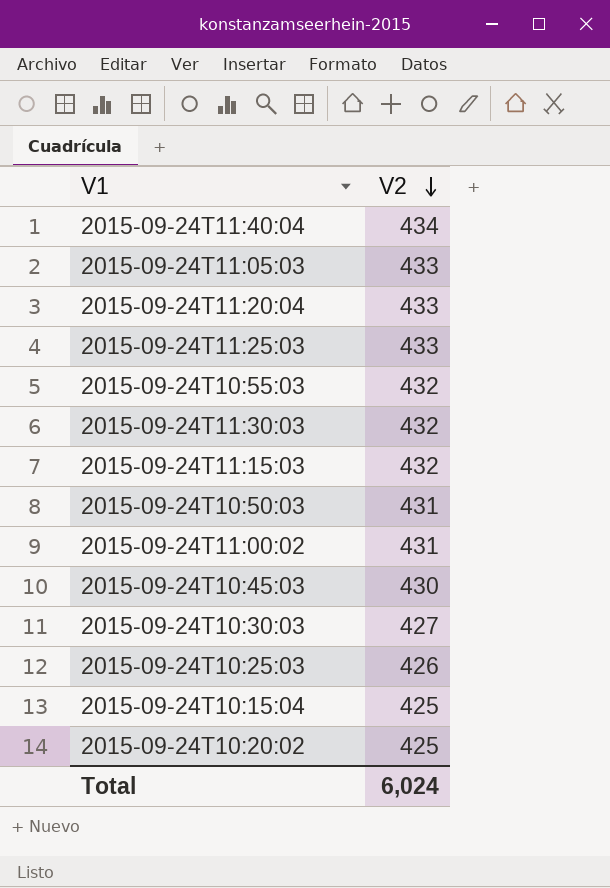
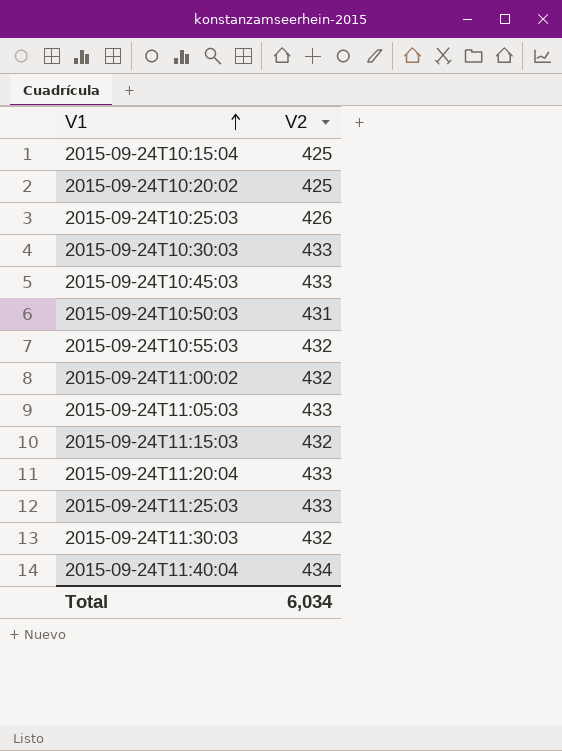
row order: V2 descending -> V1 ascending
2015-09-24T10:30:03 | V2: 427 -> 433
2015-09-24T10:45:03 | V2: 430 -> 433
2015-09-24T11:00:02 | V2: 431 -> 432
Total | V2: 6,024 -> 6,034

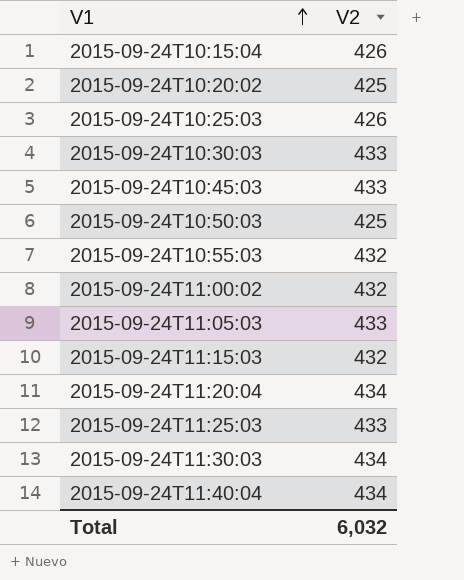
2015-09-24T10:15:04 | V2: 425 -> 426
2015-09-24T10:50:03 | V2: 431 -> 425
2015-09-24T11:20:04 | V2: 433 -> 434
2015-09-24T11:30:03 | V2: 432 -> 434
Total | V2: 6,034 -> 6,032

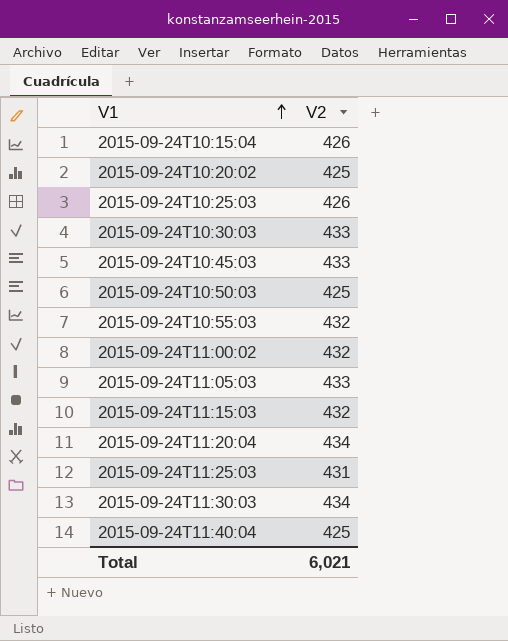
2015-09-24T11:25:03 | V2: 433 -> 431
2015-09-24T11:40:04 | V2: 434 -> 425
Total | V2: 6,032 -> 6,021

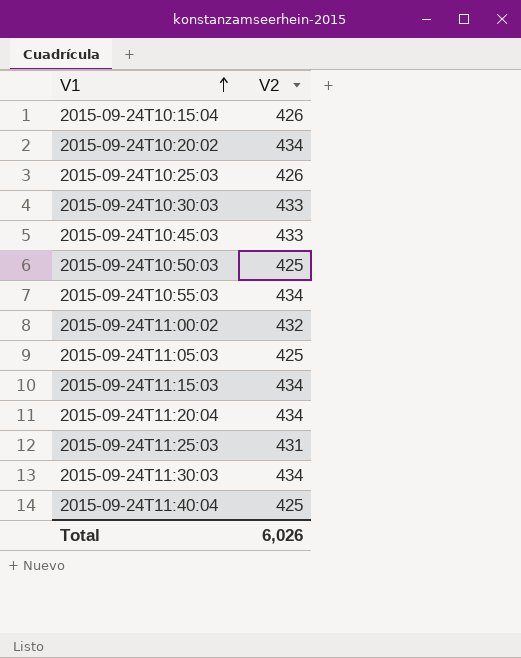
2015-09-24T10:20:02 | V2: 425 -> 434
2015-09-24T10:55:03 | V2: 432 -> 434
2015-09-24T11:05:03 | V2: 433 -> 425
2015-09-24T11:15:03 | V2: 432 -> 434
Total | V2: 6,021 -> 6,026

